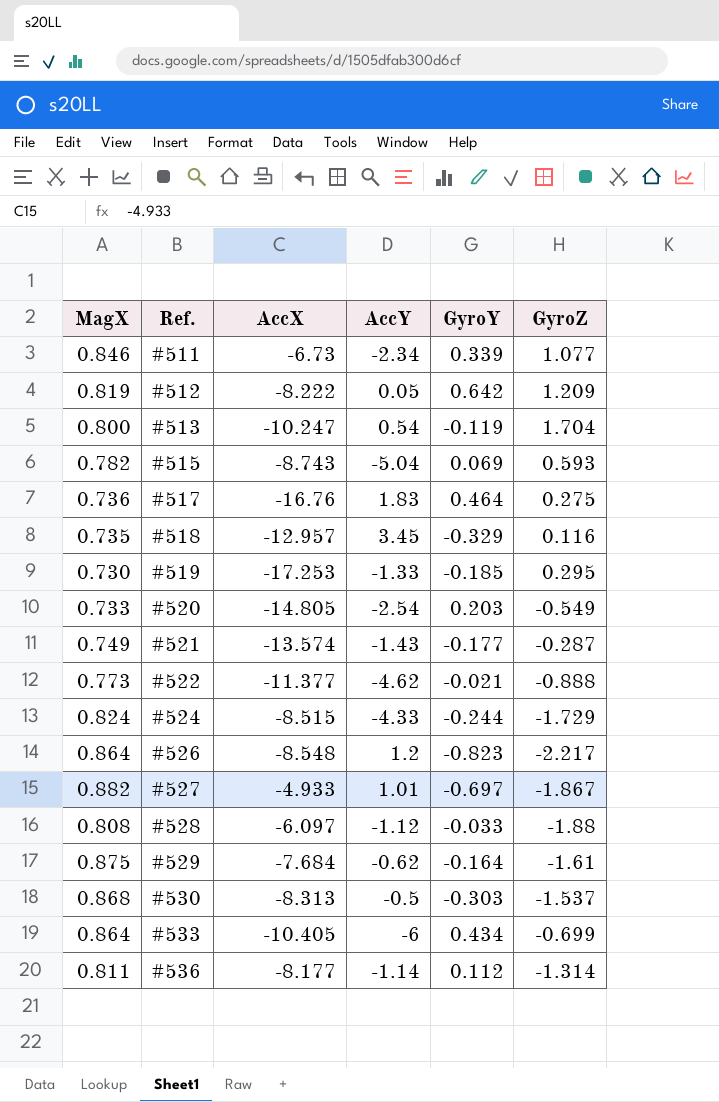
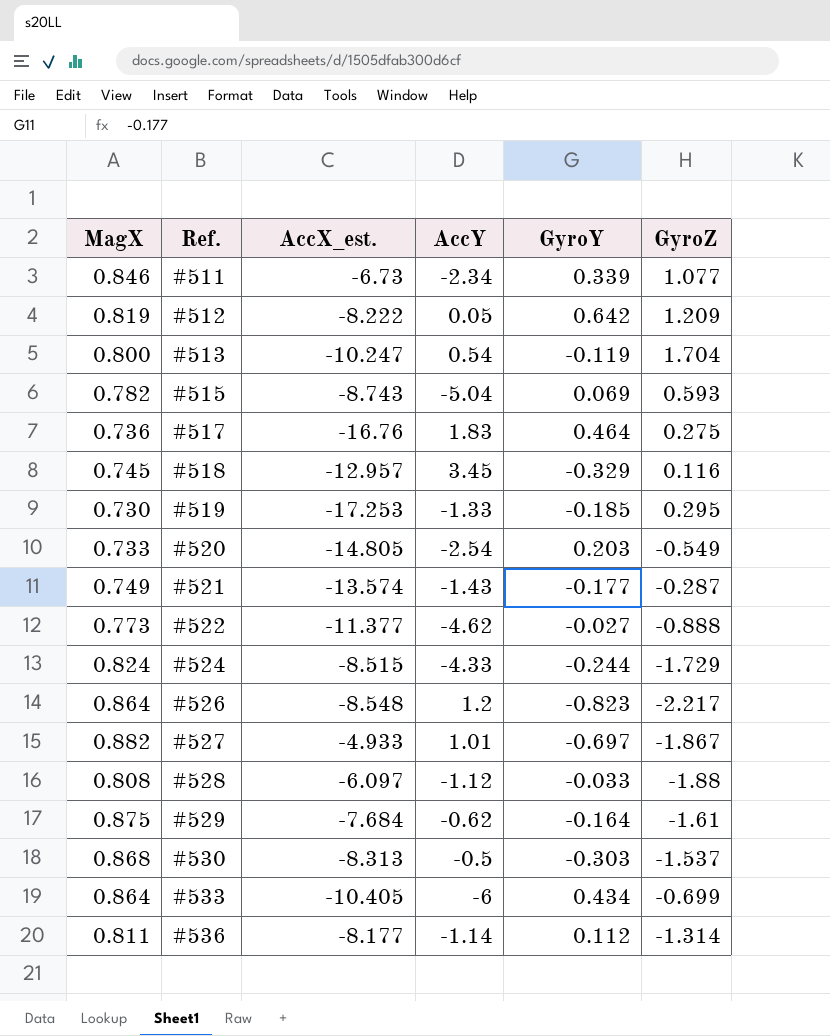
column name: AccX -> AccX_est.
#518 | MagX: 0.735 -> 0.745
#522 | GyroY: -0.021 -> -0.027

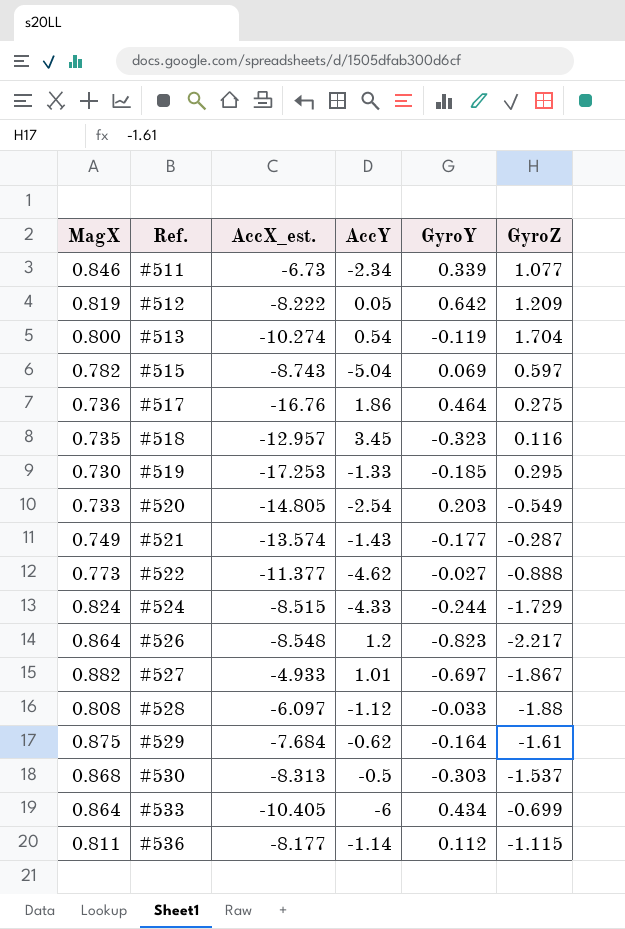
#513 | AccX_est.: -10.247 -> -10.274
#515 | GyroZ: 0.593 -> 0.597
#517 | AccY: 1.83 -> 1.86
#518 | MagX: 0.745 -> 0.735
#518 | GyroY: -0.329 -> -0.323
#536 | GyroZ: -1.314 -> -1.115

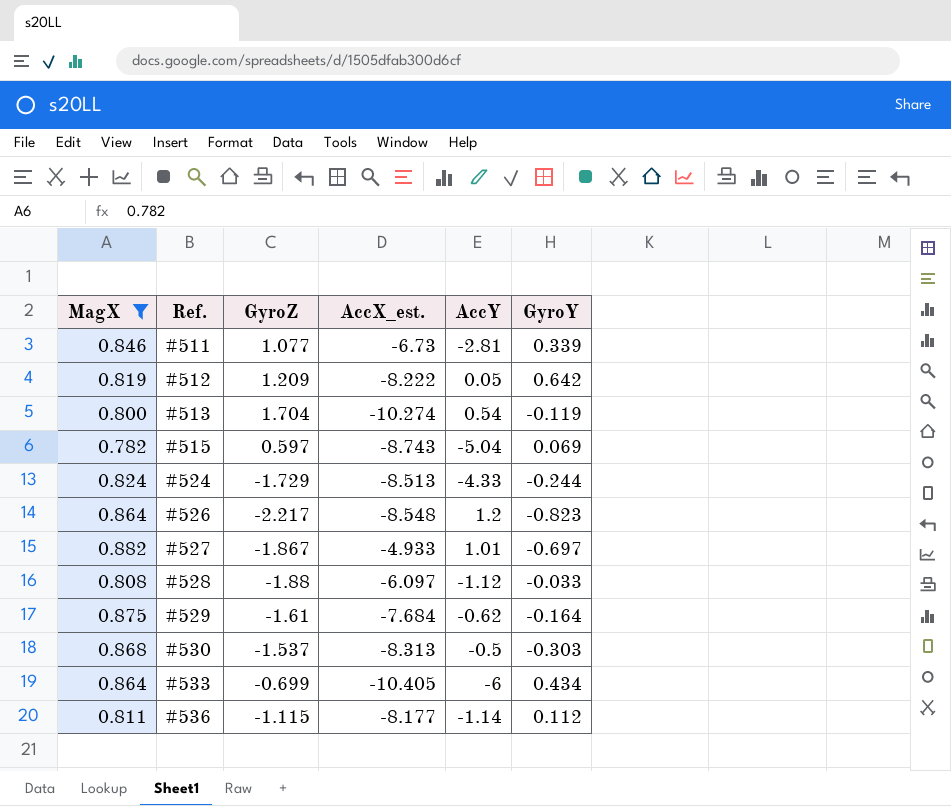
filter: none -> MagX >= 0.782
column GyroZ | position: 6 -> 3
#511 | AccY: -2.34 -> -2.81
#524 | AccX_est.: -8.515 -> -8.513

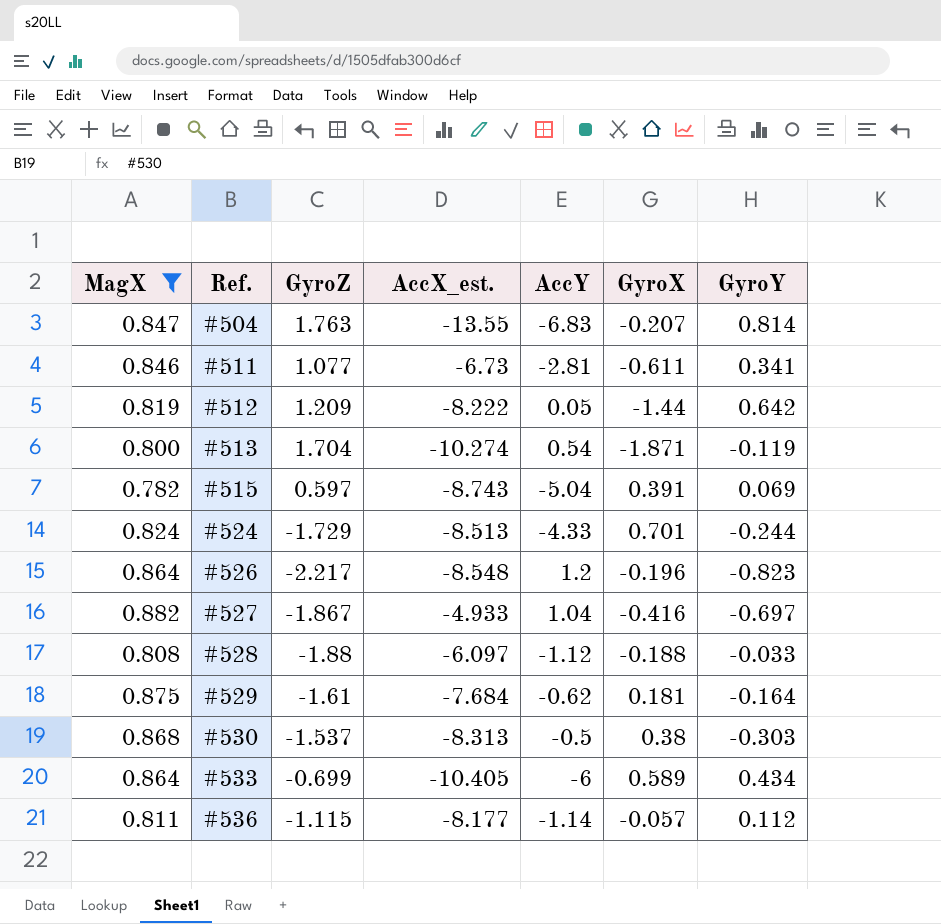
column GyroX | position: none -> 6
row #504: none -> 0.847 | 1.763 | -13.55 | -6.83 | -0.207 | 0.814
#511 | GyroY: 0.339 -> 0.341
#527 | AccY: 1.01 -> 1.04

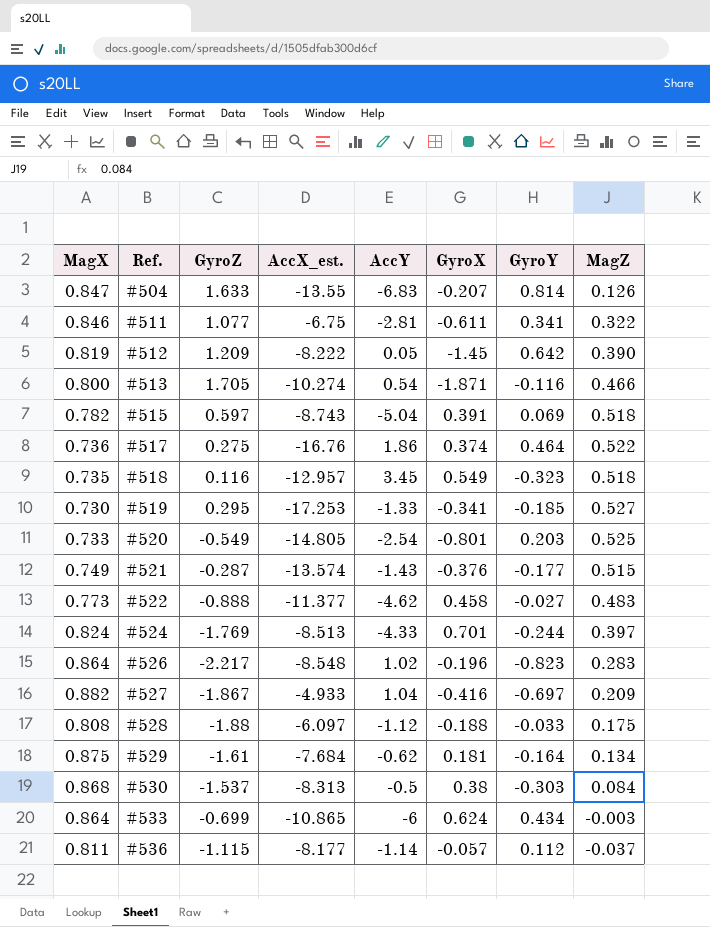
filter: MagX >= 0.782 -> none
column MagZ | position: none -> 8
#504 | GyroZ: 1.763 -> 1.633
#511 | AccX_est.: -6.73 -> -6.75
#512 | GyroX: -1.44 -> -1.45
#513 | GyroZ: 1.704 -> 1.705
#513 | GyroY: -0.119 -> -0.116
#524 | GyroZ: -1.729 -> -1.769
#526 | AccY: 1.2 -> 1.02
#533 | AccX_est.: -10.405 -> -10.865
#533 | GyroX: 0.589 -> 0.624

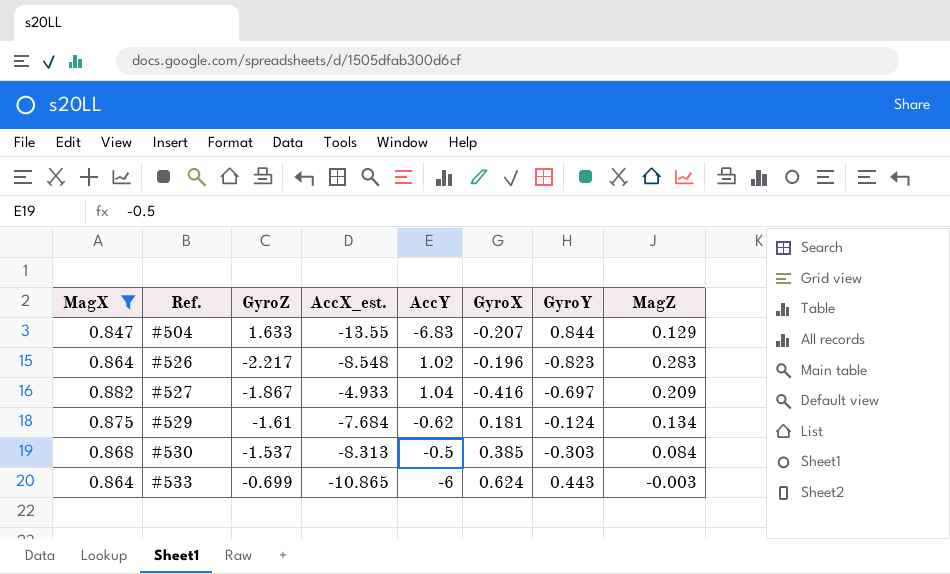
filter: none -> MagX >= 0.847
#504 | GyroY: 0.814 -> 0.844
#504 | MagZ: 0.126 -> 0.129
#529 | GyroY: -0.164 -> -0.124
#530 | GyroX: 0.38 -> 0.385
#533 | GyroY: 0.434 -> 0.443

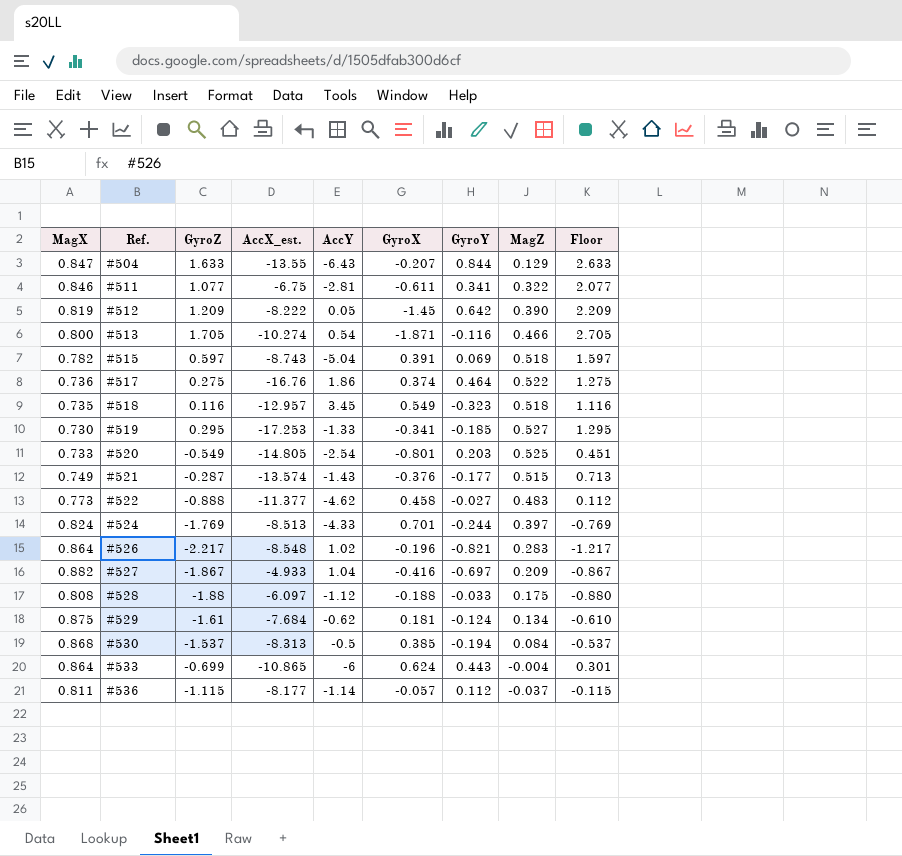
filter: MagX >= 0.847 -> none
column Floor | formula: none -> [GyroZ] + 1
#504 | AccY: -6.83 -> -6.43
#526 | GyroY: -0.823 -> -0.821
#530 | GyroY: -0.303 -> -0.194
#533 | MagZ: -0.003 -> -0.004

